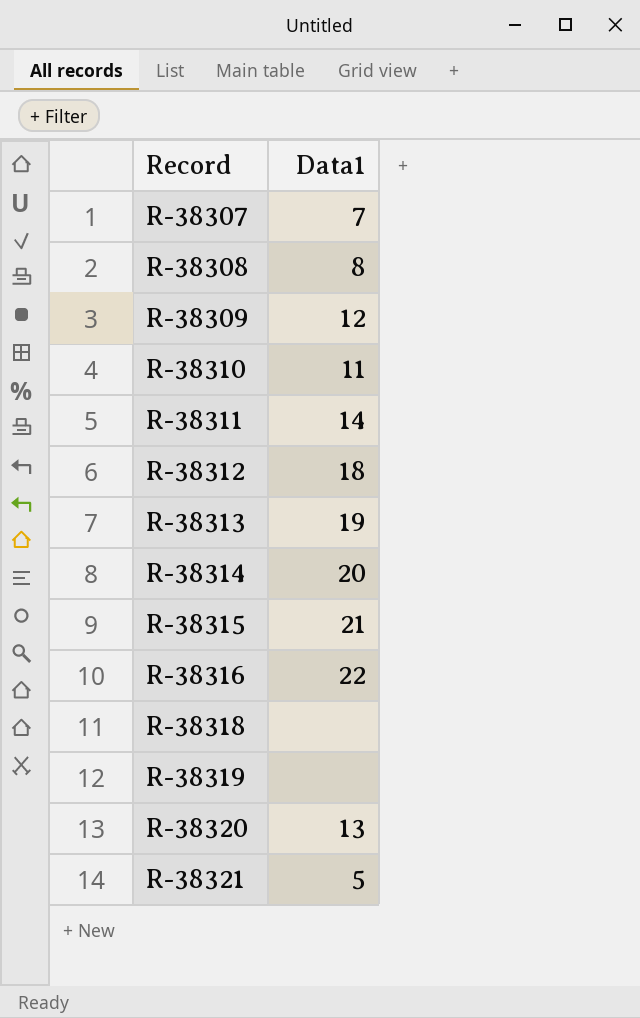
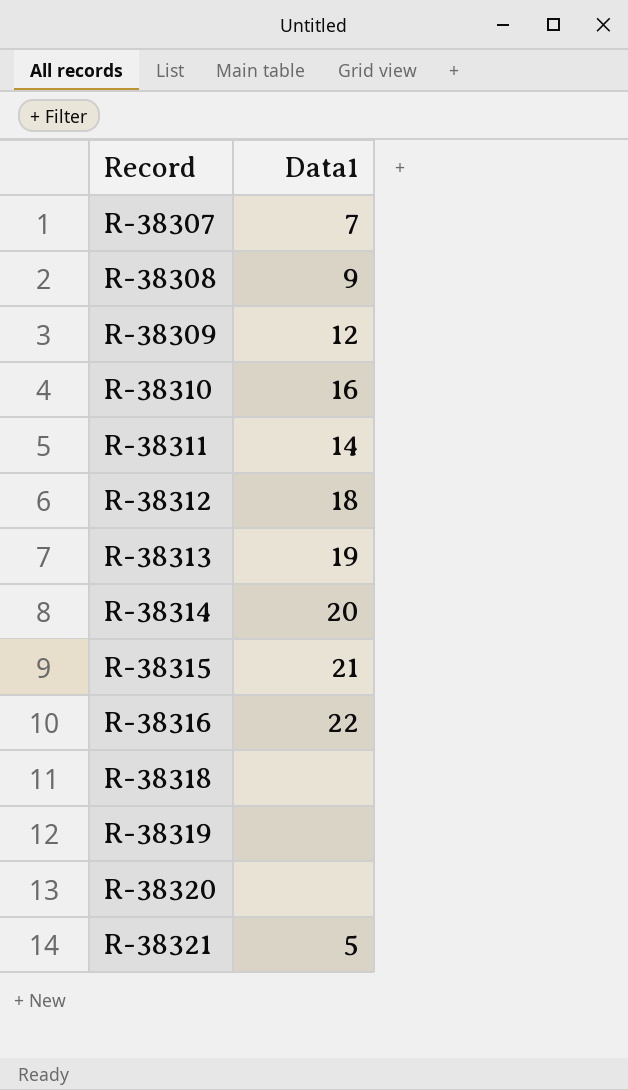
R-38308 | Data1: 8 -> 9
R-38310 | Data1: 11 -> 16
R-38320 | Data1: 13 -> none

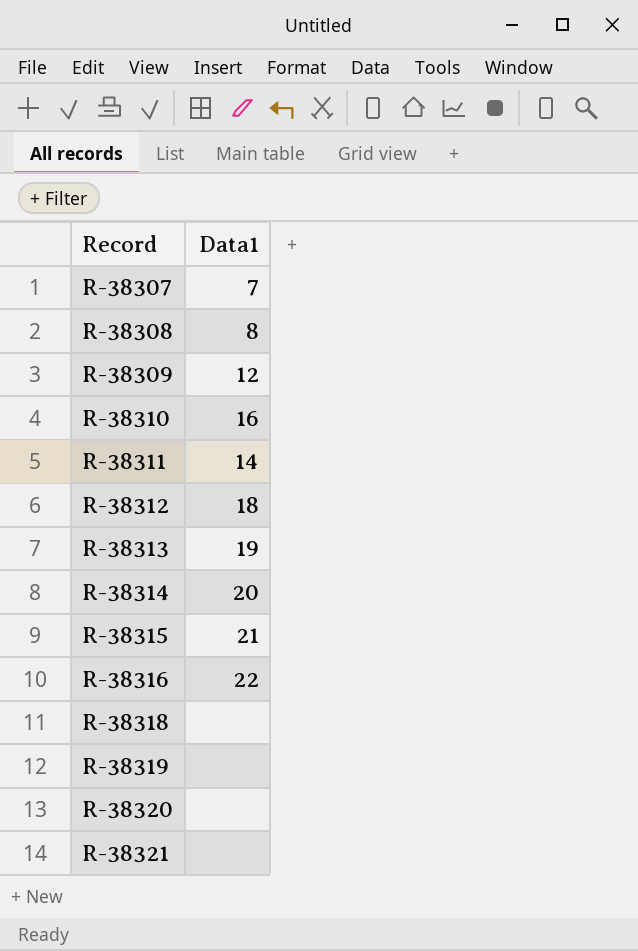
R-38308 | Data1: 9 -> 8
R-38321 | Data1: 5 -> none

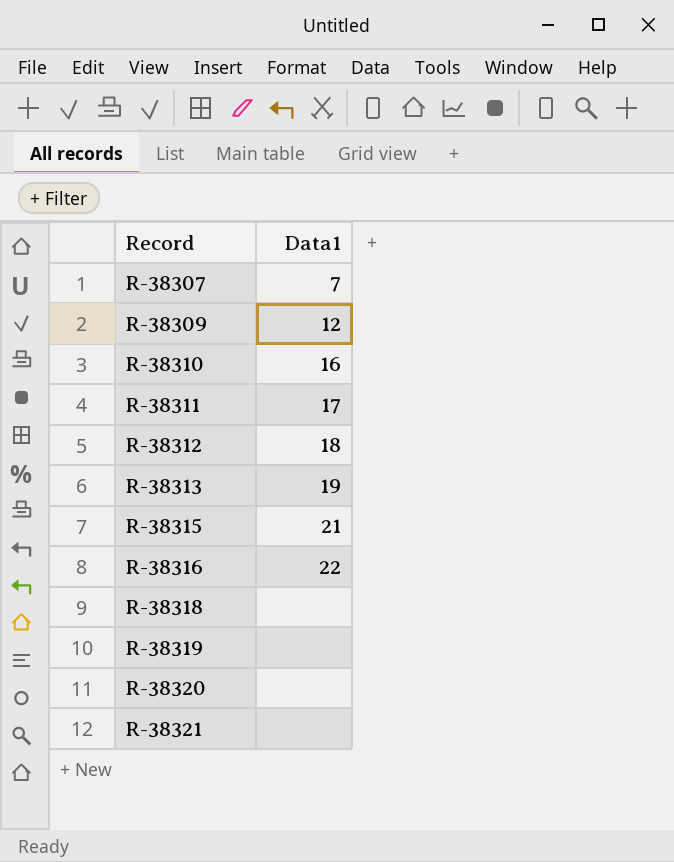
row R-38308: 8 -> none
row R-38314: 20 -> none
R-38311 | Data1: 14 -> 17

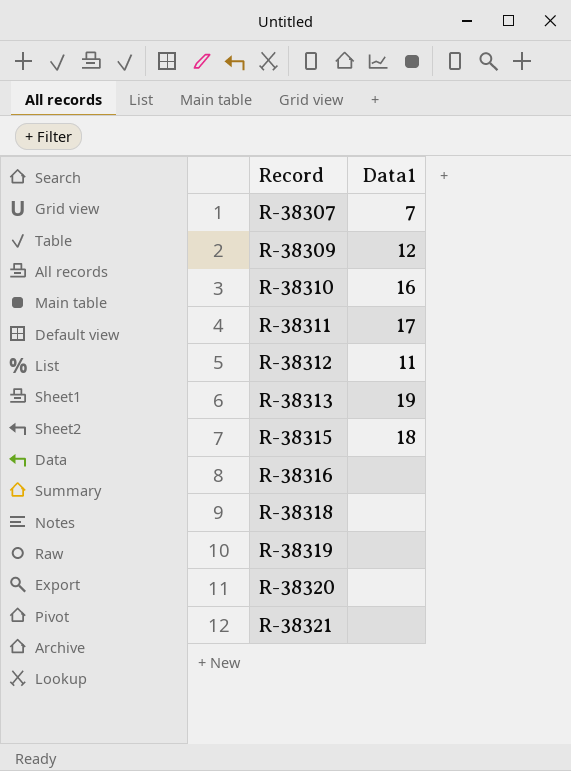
R-38312 | Data1: 18 -> 11
R-38315 | Data1: 21 -> 18
R-38316 | Data1: 22 -> none

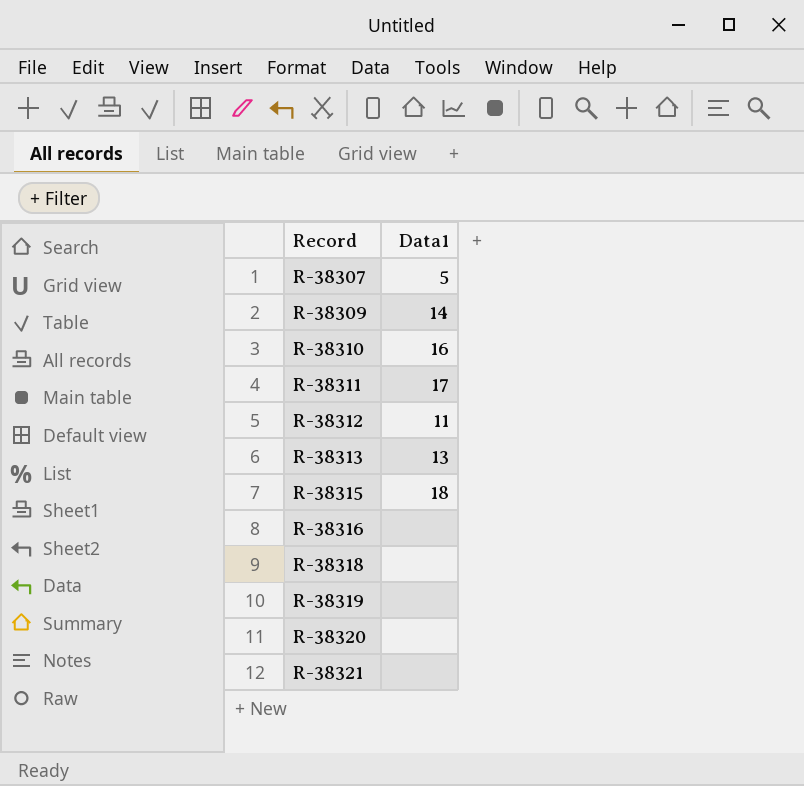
R-38307 | Data1: 7 -> 5
R-38309 | Data1: 12 -> 14
R-38313 | Data1: 19 -> 13

